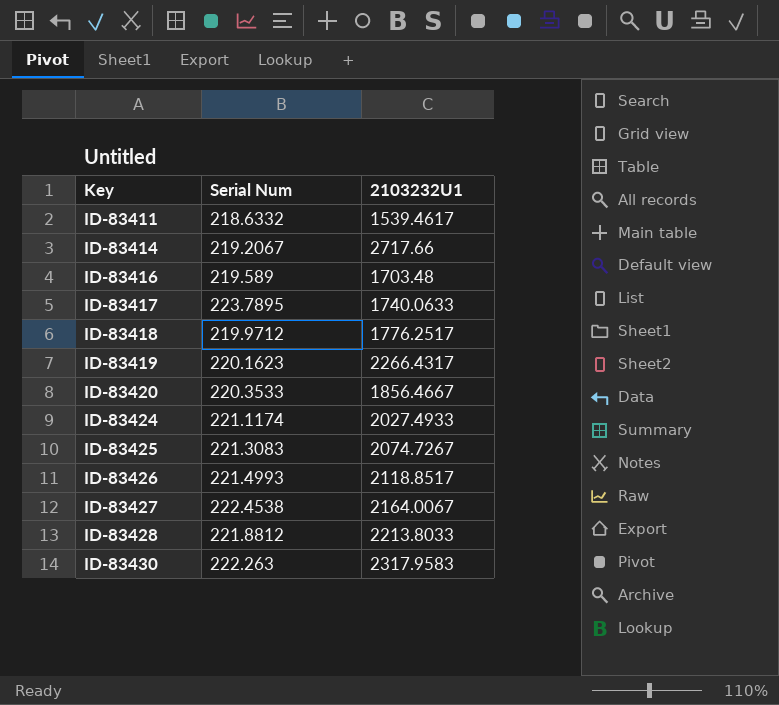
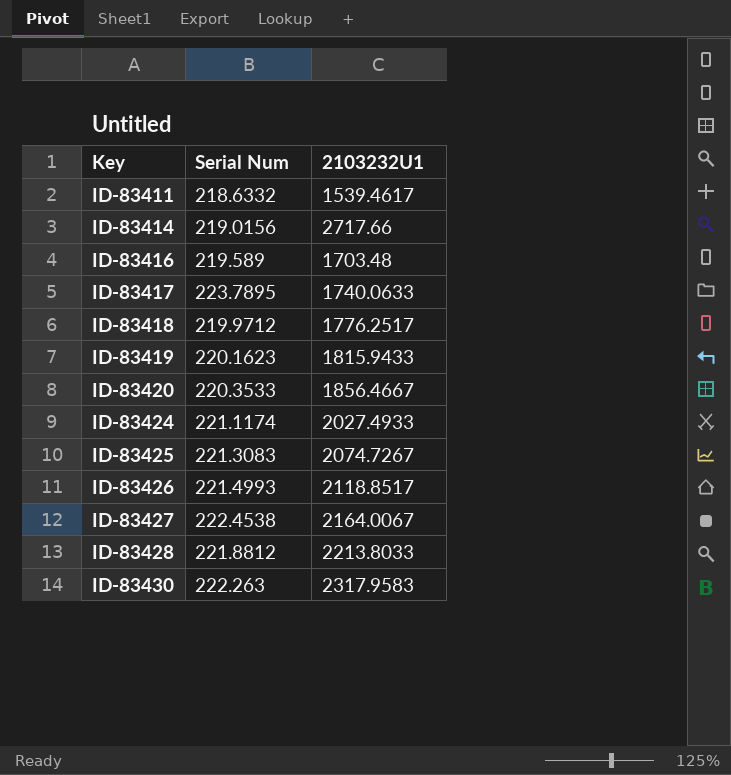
ID-83414 | Serial Num: 219.2067 -> 219.0156
ID-83419 | 2103232U1: 2266.4317 -> 1815.9433

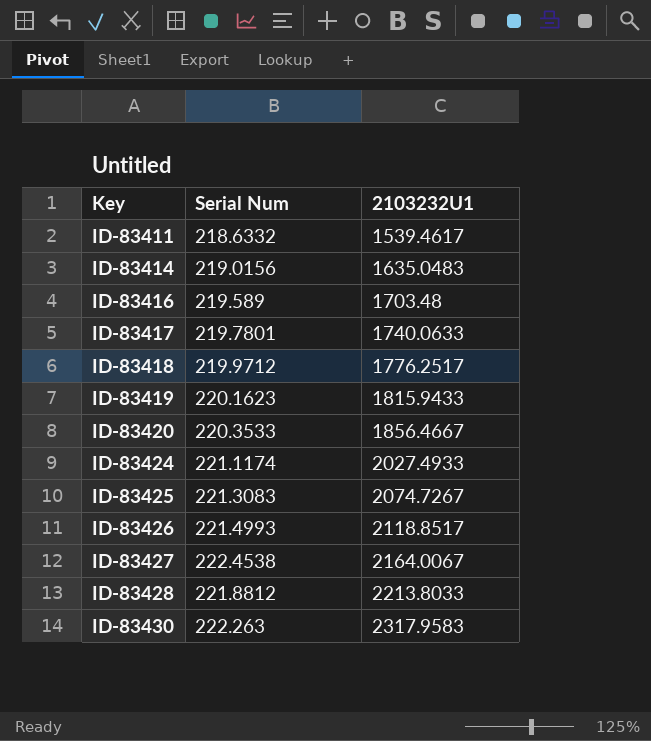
ID-83414 | 2103232U1: 2717.66 -> 1635.0483
ID-83417 | Serial Num: 223.7895 -> 219.7801

